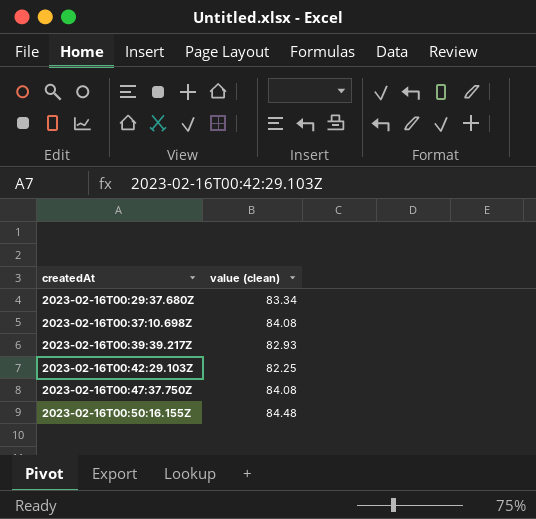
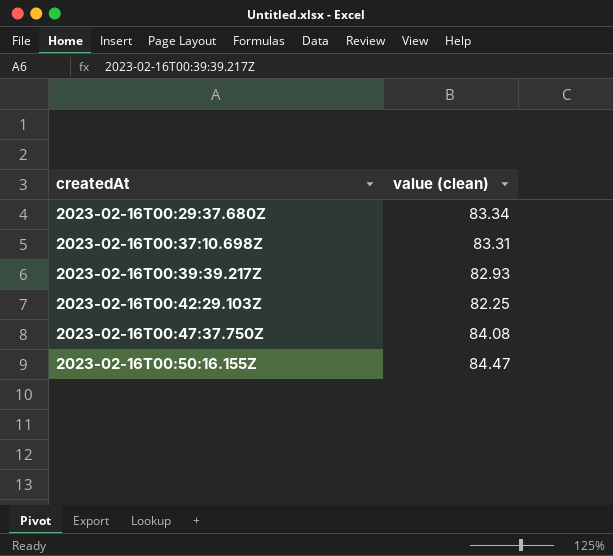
2023-02-16T00:37:10.698Z | value (clean): 84.08 -> 83.31
2023-02-16T00:50:16.155Z | value (clean): 84.48 -> 84.47

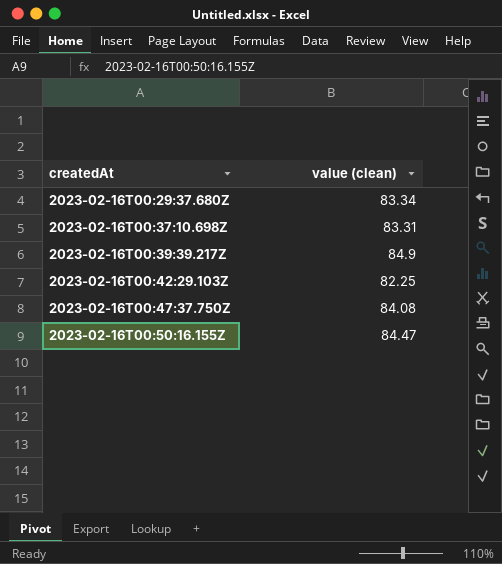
2023-02-16T00:39:39.217Z | value (clean): 82.93 -> 84.9

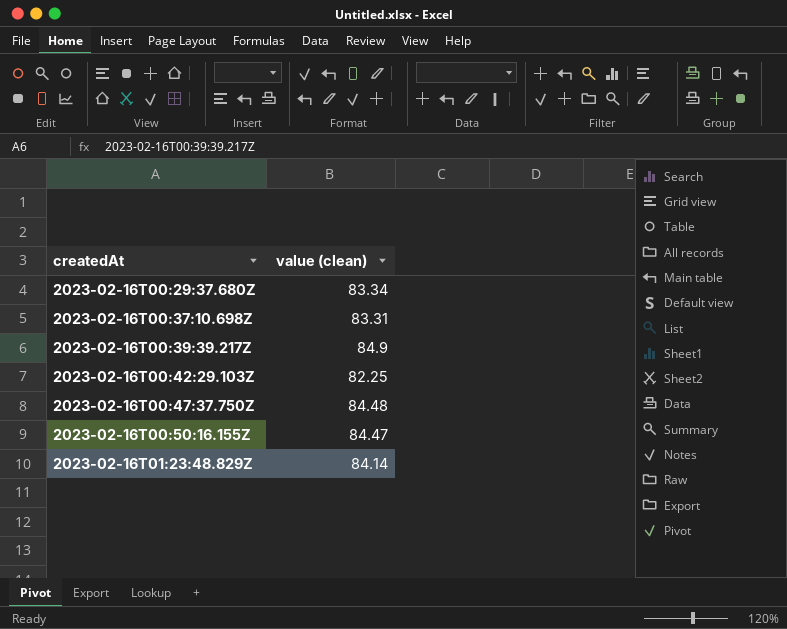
2023-02-16T00:47:37.750Z | value (clean): 84.08 -> 84.48
row 2023-02-16T01:23:48.829Z: none -> 84.14

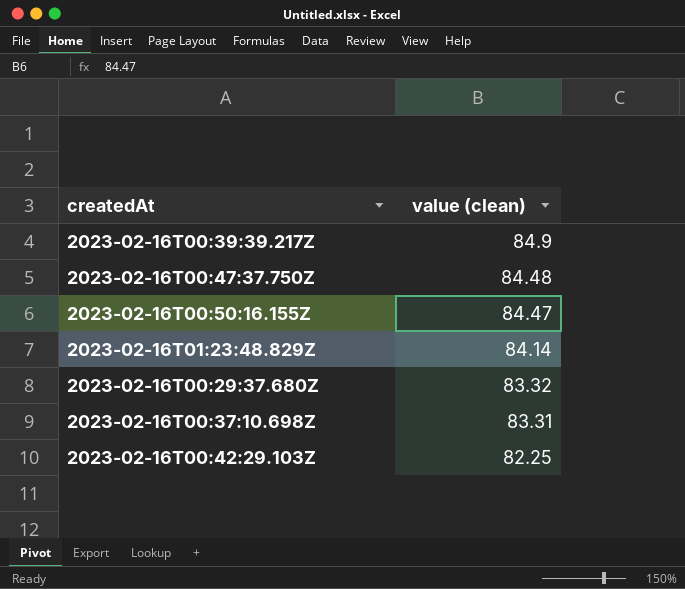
row order: createdAt ascending -> value (clean) descending
2023-02-16T00:29:37.680Z | value (clean): 83.34 -> 83.32

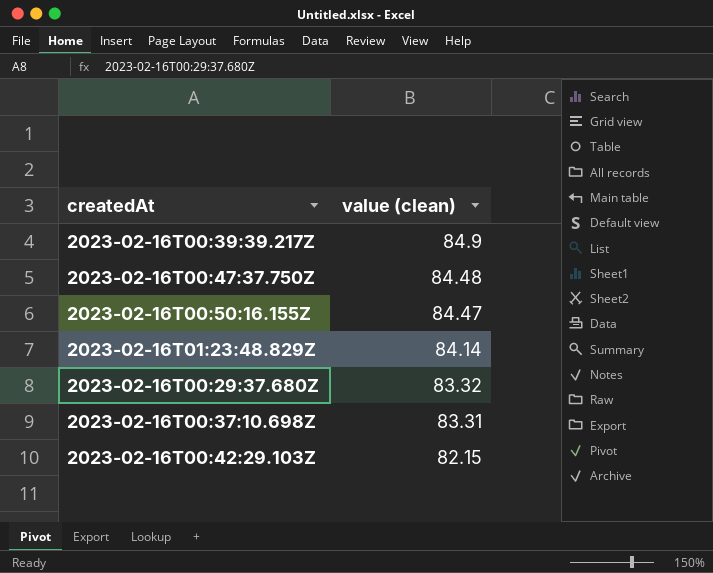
2023-02-16T00:42:29.103Z | value (clean): 82.25 -> 82.15

